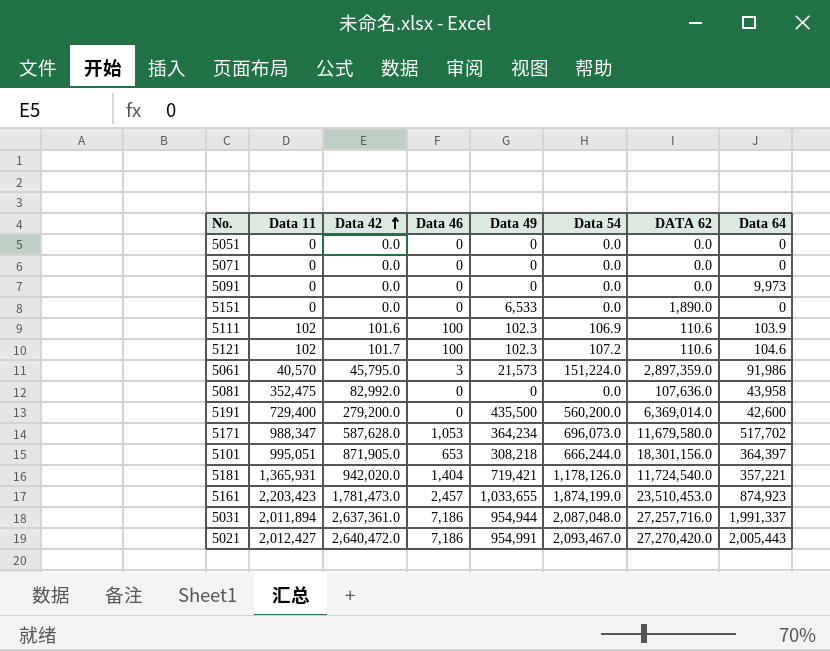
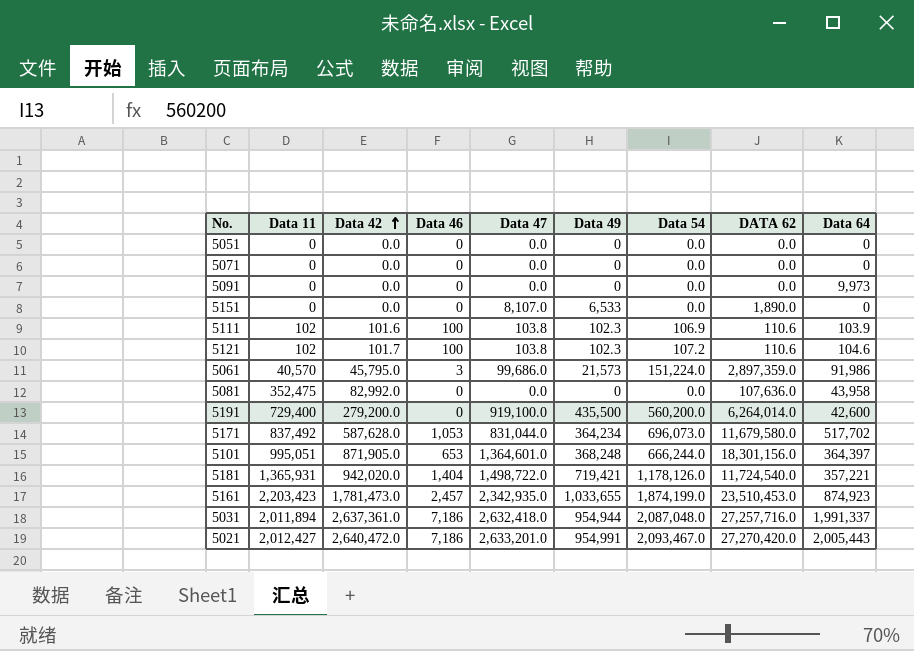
column Data 47 | position: none -> 5
5191 | DATA 62: 6,369,014.0 -> 6,264,014.0
5171 | Data 11: 988,347 -> 837,492
5101 | Data 49: 308,218 -> 368,248

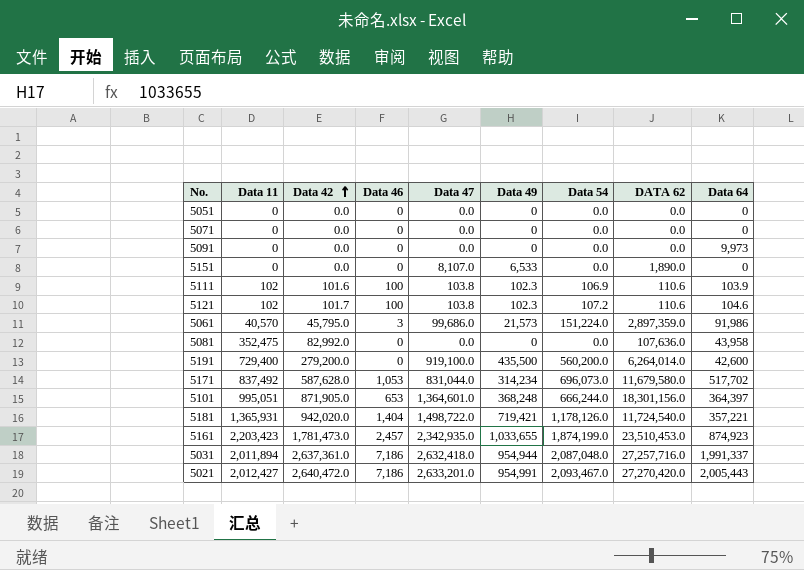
5171 | Data 49: 364,234 -> 314,234

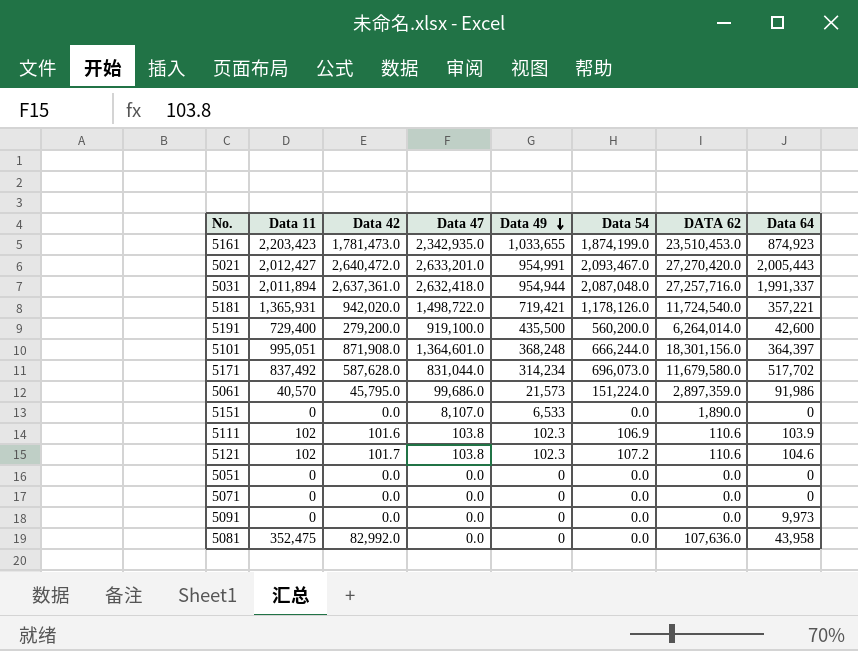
row order: Data 42 ascending -> Data 49 descending
column Data 46 | position: 4 -> none
5101 | Data 42: 871,905.0 -> 871,908.0

